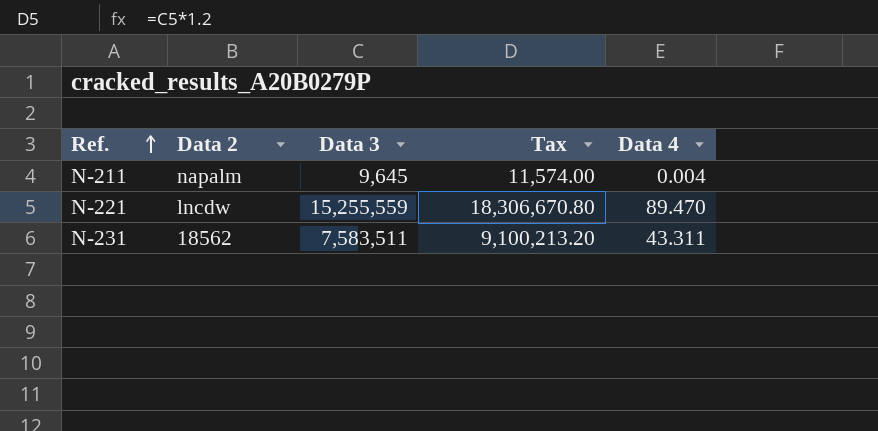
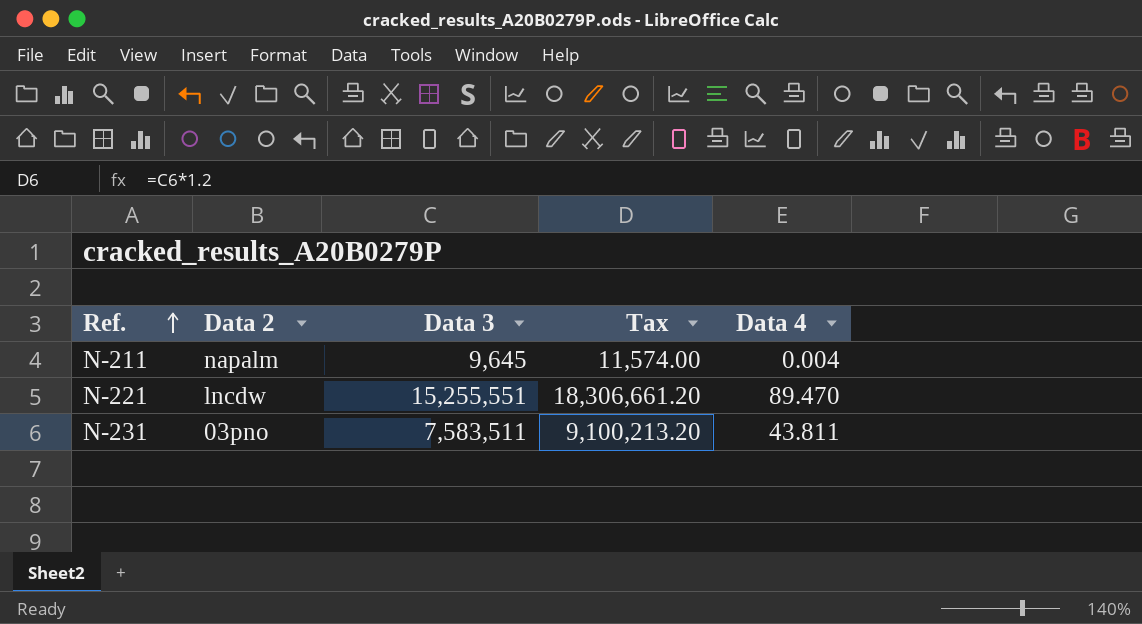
N-221 | Data 3: 15,255,559 -> 15,255,551
N-221 | Tax: 18,306,670.80 -> 18,306,661.20
N-231 | Data 2: 18562 -> 03pno
N-231 | Data 4: 43.311 -> 43.811

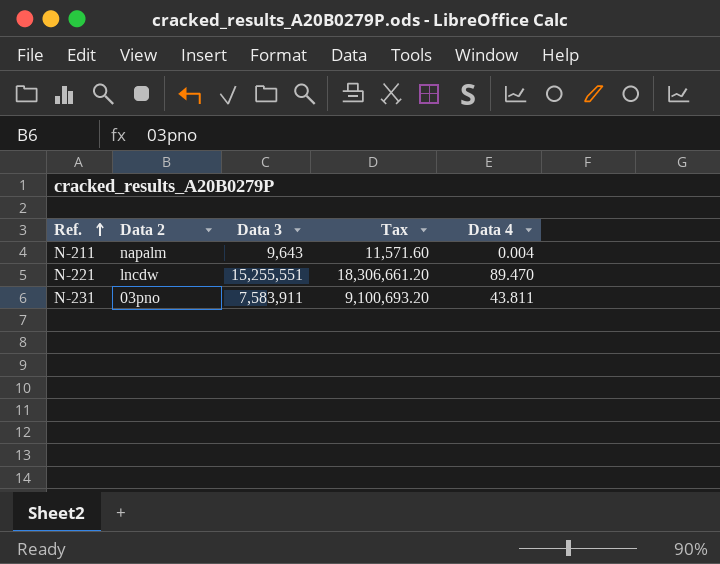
N-211 | Data 3: 9,645 -> 9,643
N-211 | Tax: 11,574.00 -> 11,571.60
N-231 | Data 3: 7,583,511 -> 7,583,911
N-231 | Tax: 9,100,213.20 -> 9,100,693.20

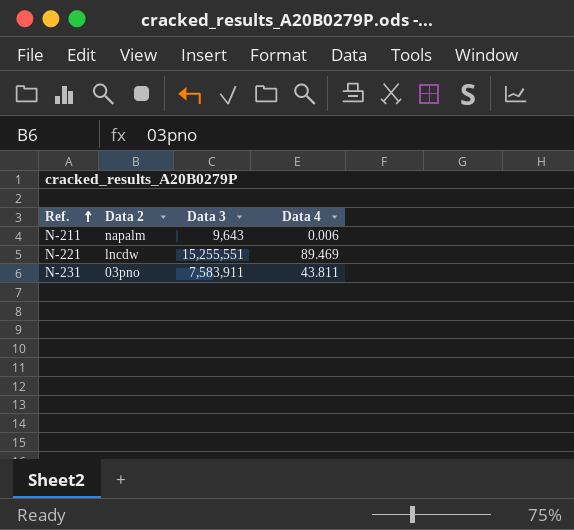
column Tax | formula: [Data 3] * 1.2 -> none
N-211 | Data 4: 0.004 -> 0.006
N-221 | Data 4: 89.470 -> 89.469

